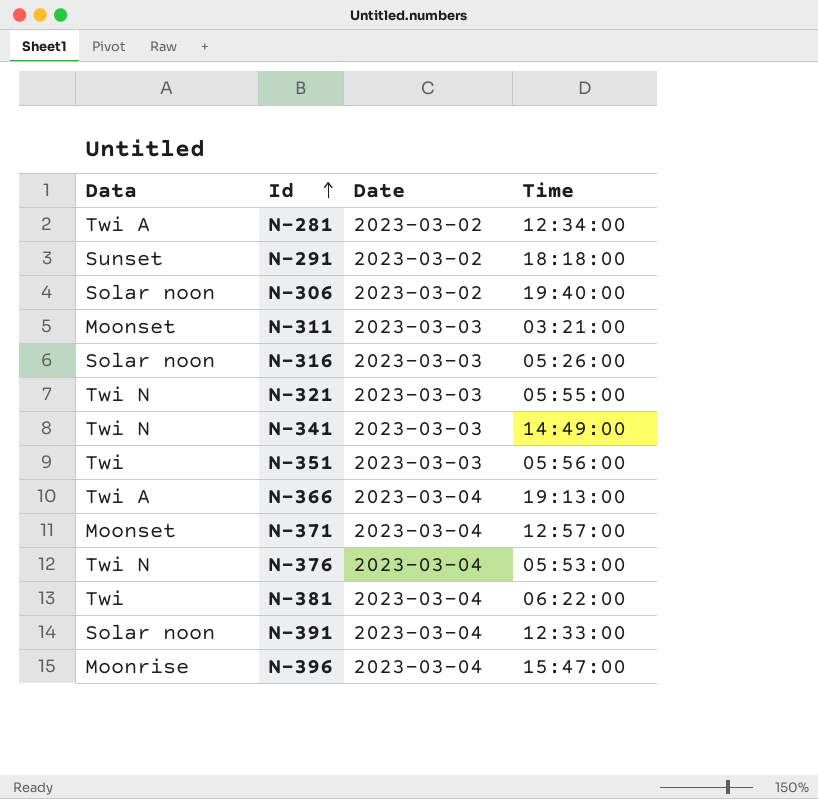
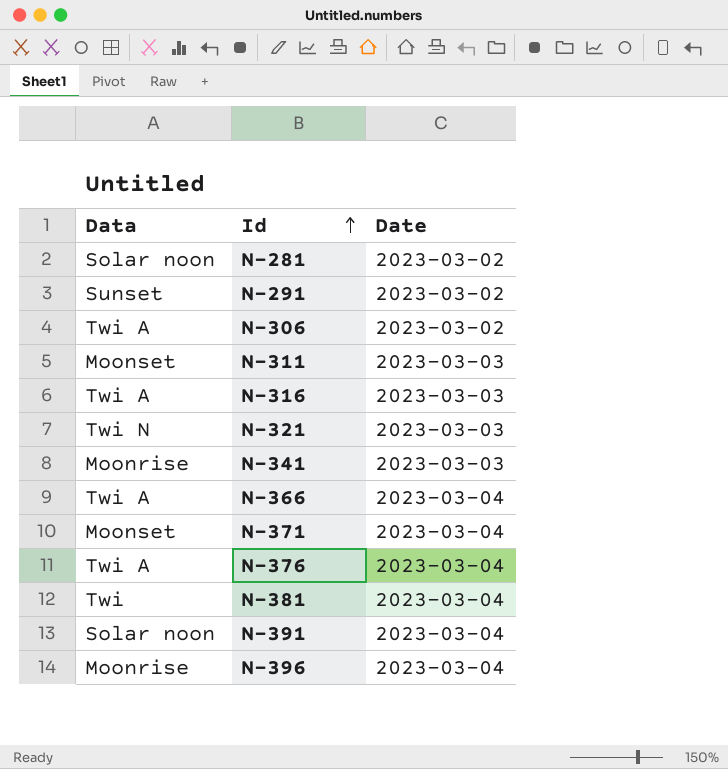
column Time | position: 4 -> none
row N-351: Twi | 2023-03-03 | 05:56:00 -> none
N-281 | Data: Twi A -> Solar noon
N-306 | Data: Solar noon -> Twi A
N-316 | Data: Solar noon -> Twi A
N-341 | Data: Twi N -> Moonrise
N-376 | Data: Twi N -> Twi A

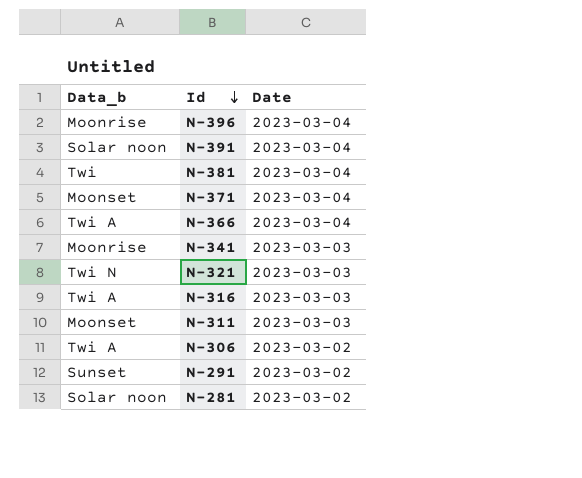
row order: Id ascending -> Id descending
column name: Data -> Data_b
row N-376: Twi A | 2023-03-04 -> none

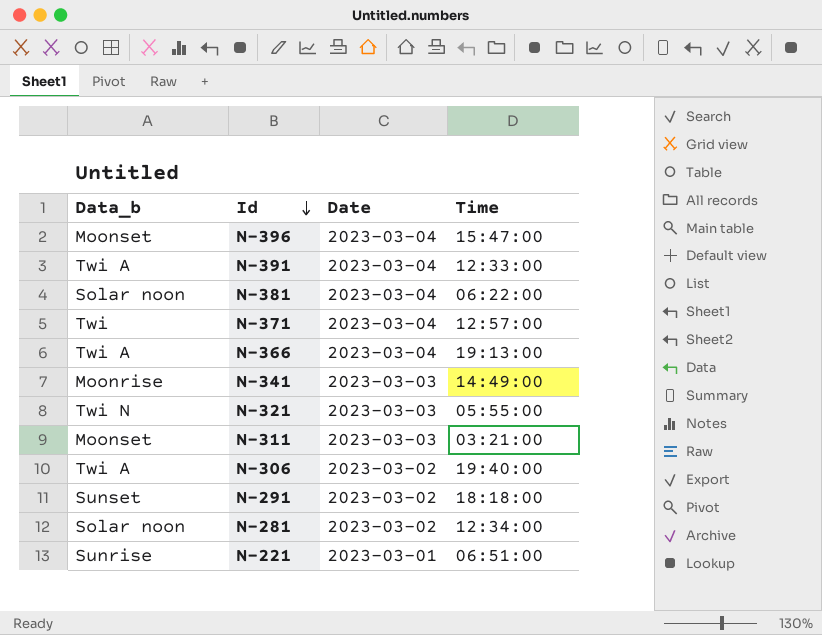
column Time | position: none -> 4
row N-316: Twi A | 2023-03-03 -> none
N-396 | Data_b: Moonrise -> Moonset
N-391 | Data_b: Solar noon -> Twi A
N-381 | Data_b: Twi -> Solar noon
N-371 | Data_b: Moonset -> Twi
row N-221: none -> Sunrise | 2023-03-01 | 06:51:00

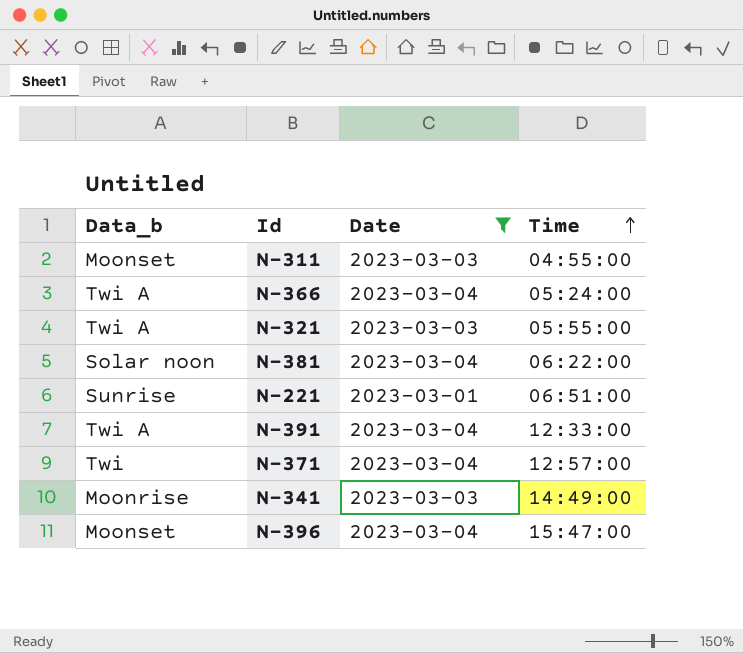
filter: none -> Date != 2023-03-02
row order: Id descending -> Time ascending
N-311 | Time: 03:21:00 -> 04:55:00
N-366 | Time: 19:13:00 -> 05:24:00
N-321 | Data_b: Twi N -> Twi A

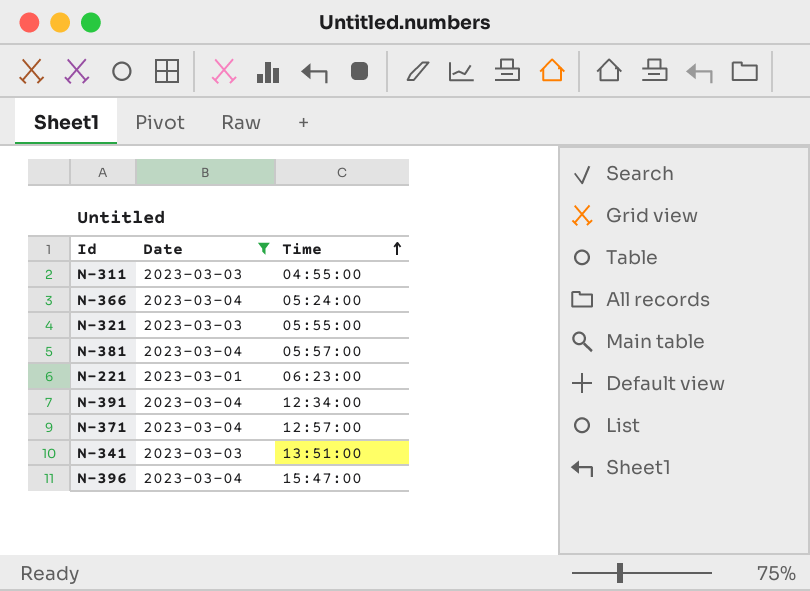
column Data_b | position: 1 -> none
N-381 | Time: 06:22:00 -> 05:57:00
N-221 | Time: 06:51:00 -> 06:23:00
N-391 | Time: 12:33:00 -> 12:34:00
N-341 | Time: 14:49:00 -> 13:51:00

